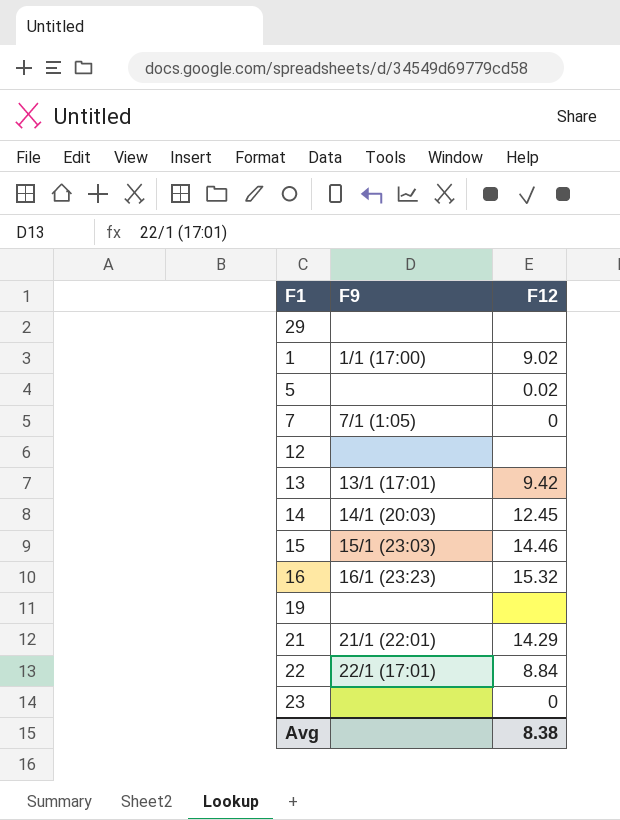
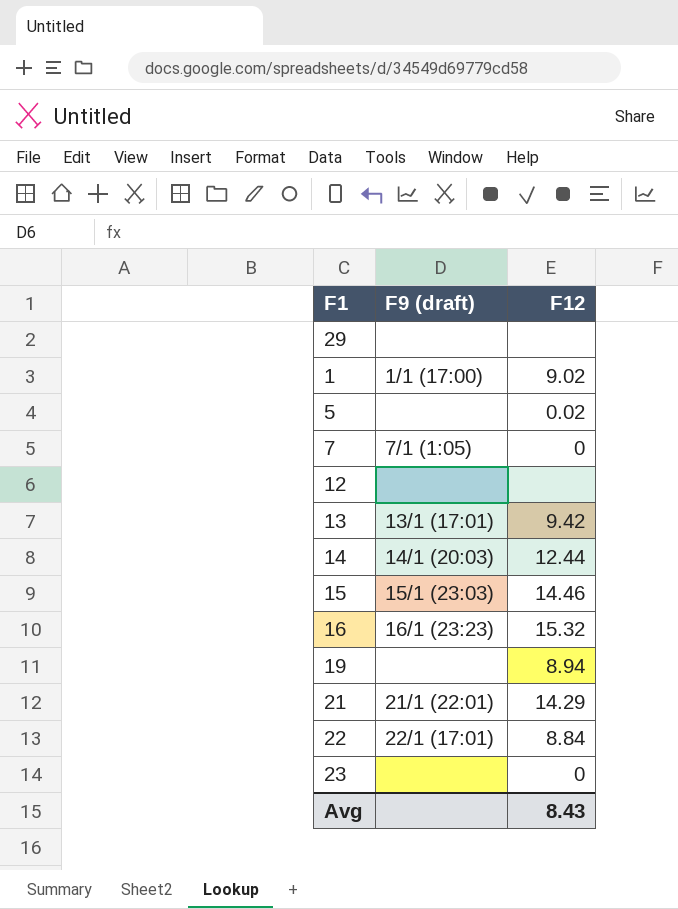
column name: F9 -> F9 (draft)
14 | F12: 12.45 -> 12.44
19 | F12: none -> 8.94
Avg | F12: 8.38 -> 8.43

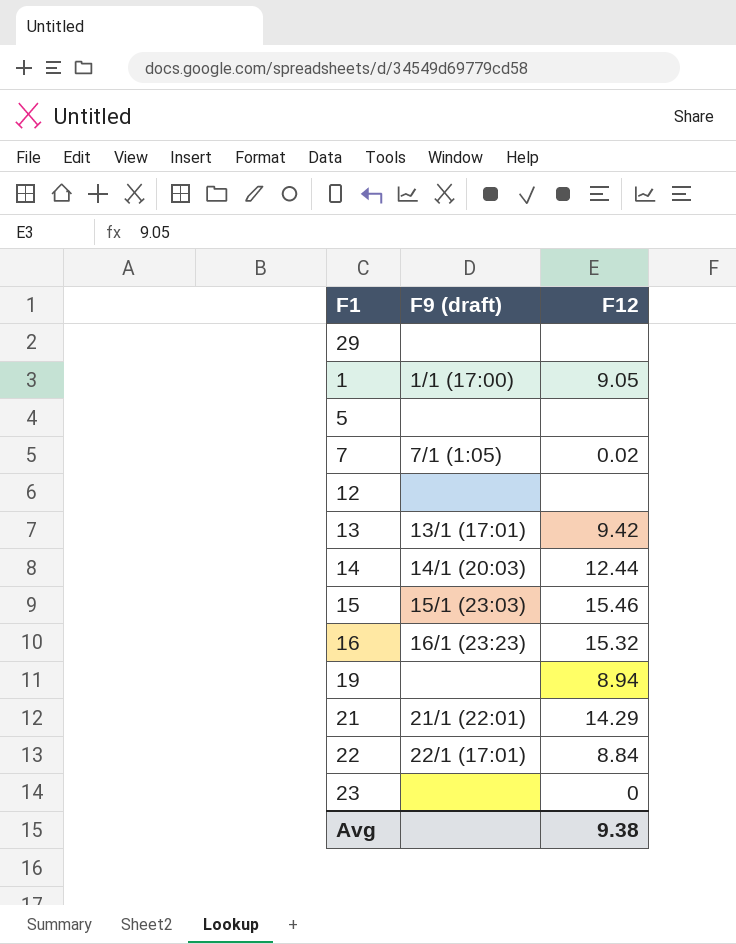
1 | F12: 9.02 -> 9.05
5 | F12: 0.02 -> none
7 | F12: 0 -> 0.02
15 | F12: 14.46 -> 15.46
Avg | F12: 8.43 -> 9.38

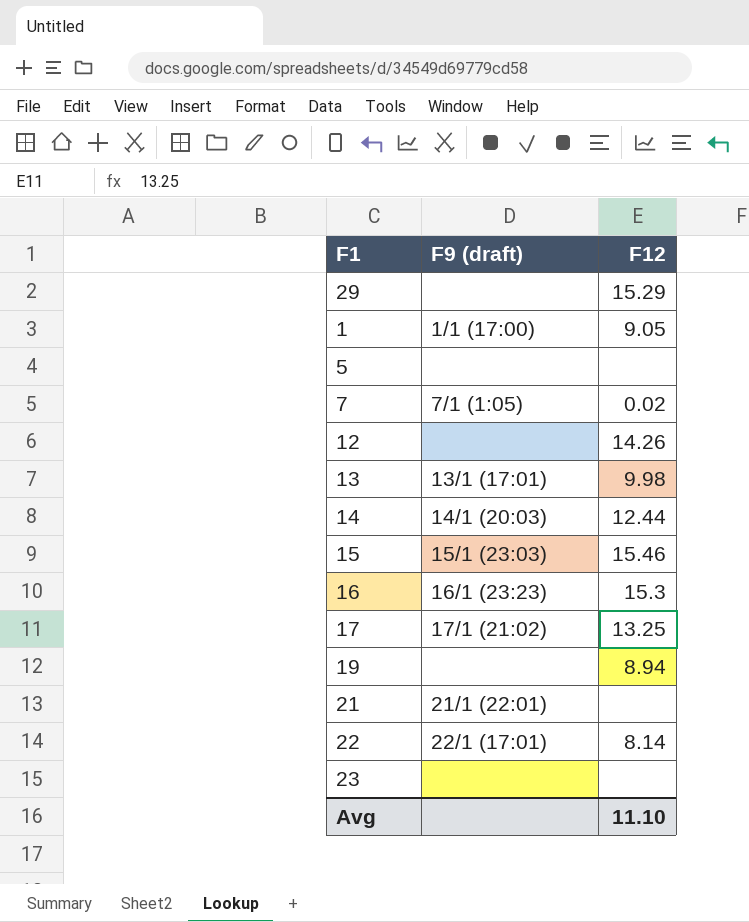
29 | F12: none -> 15.29
12 | F12: none -> 14.26
13 | F12: 9.42 -> 9.98
16 | F12: 15.32 -> 15.3
row 17: none -> 17/1 (21:02) | 13.25
21 | F12: 14.29 -> none
22 | F12: 8.84 -> 8.14
23 | F12: 0 -> none
Avg | F12: 9.38 -> 11.10

